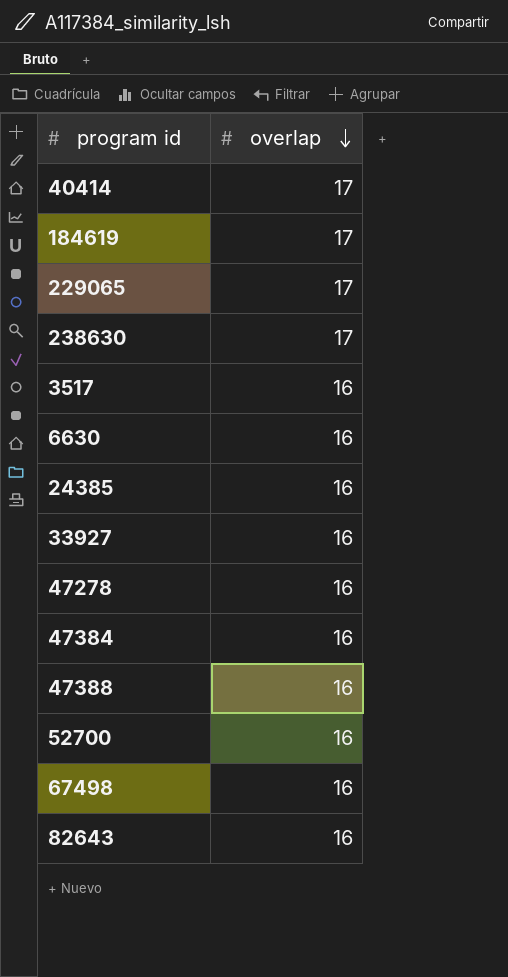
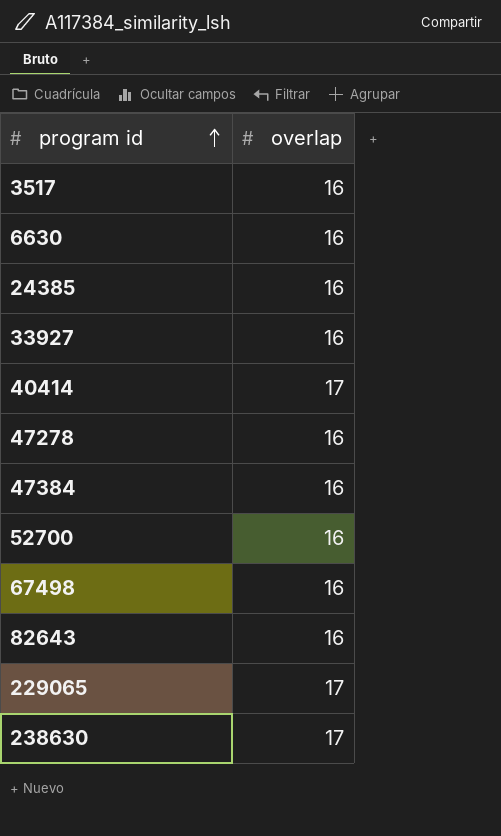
row order: overlap descending -> program id ascending
row 184619: 17 -> none
row 47388: 16 -> none

